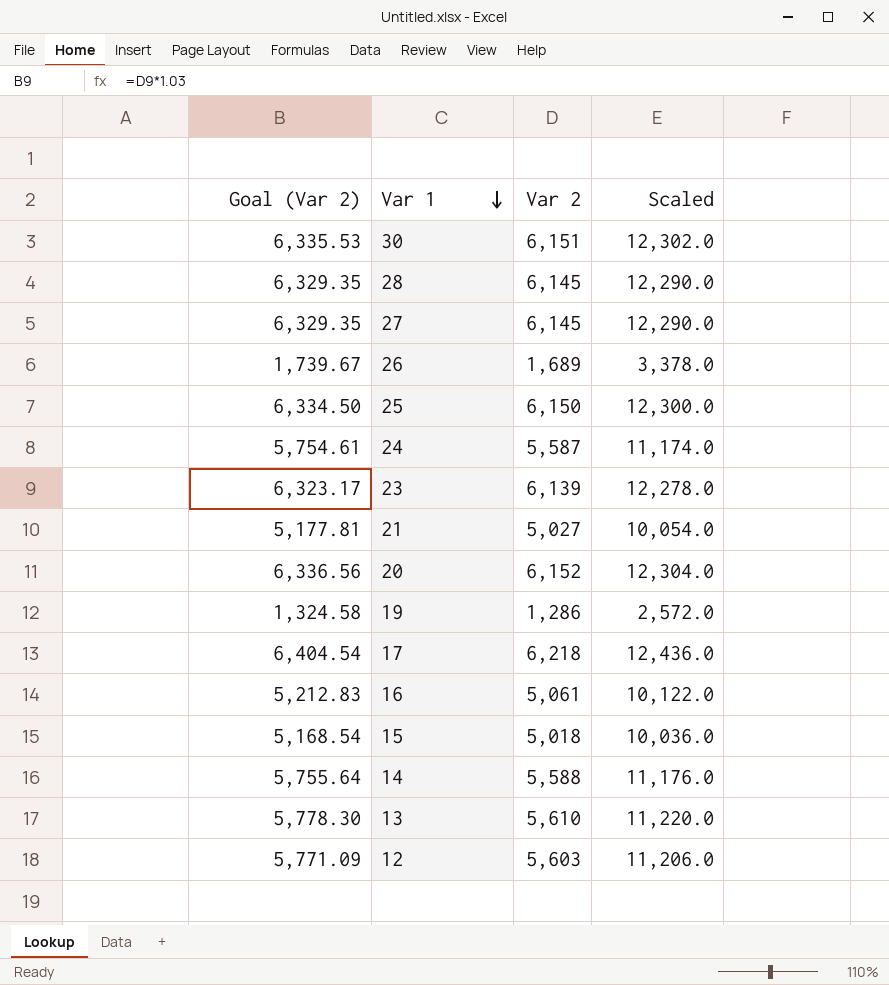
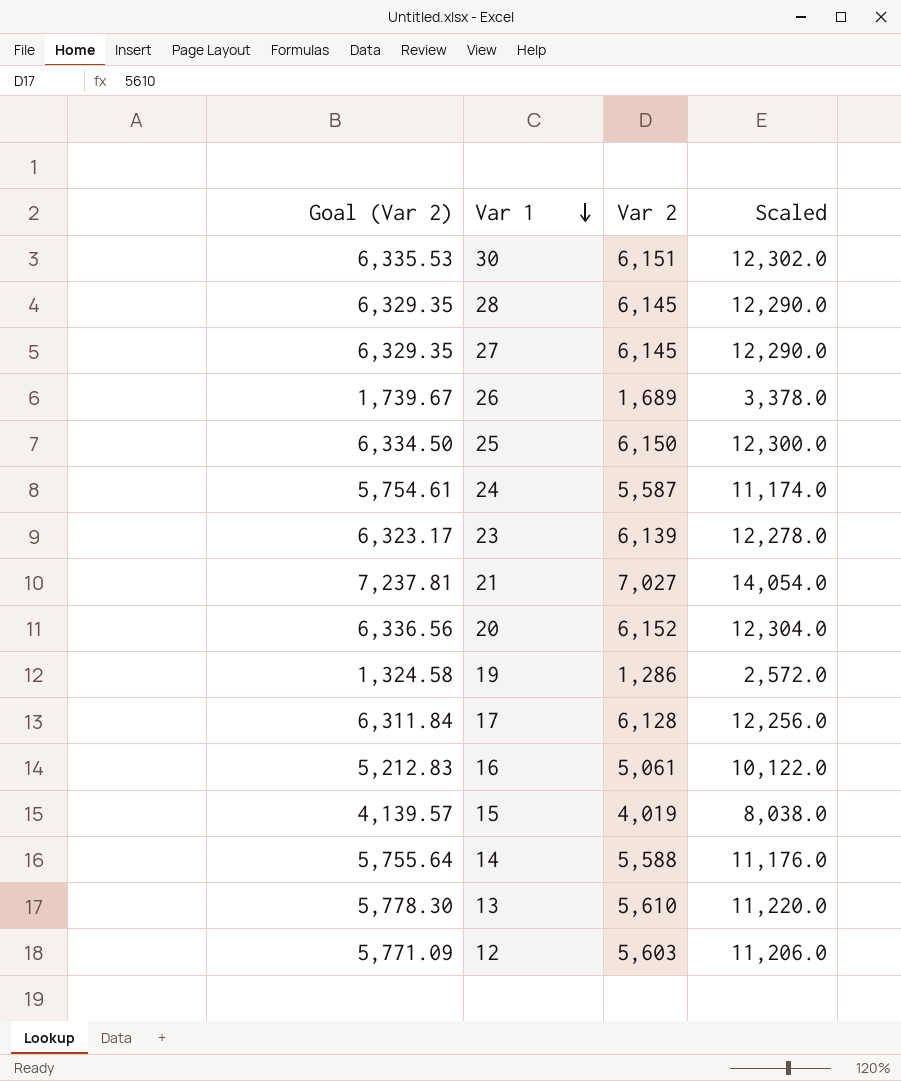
21 | Goal (Var 2): 5,177.81 -> 7,237.81
21 | Var 2: 5,027 -> 7,027
21 | Scaled: 10,054.0 -> 14,054.0
17 | Goal (Var 2): 6,404.54 -> 6,311.84
17 | Var 2: 6,218 -> 6,128
17 | Scaled: 12,436.0 -> 12,256.0
15 | Goal (Var 2): 5,168.54 -> 4,139.57
15 | Var 2: 5,018 -> 4,019
15 | Scaled: 10,036.0 -> 8,038.0

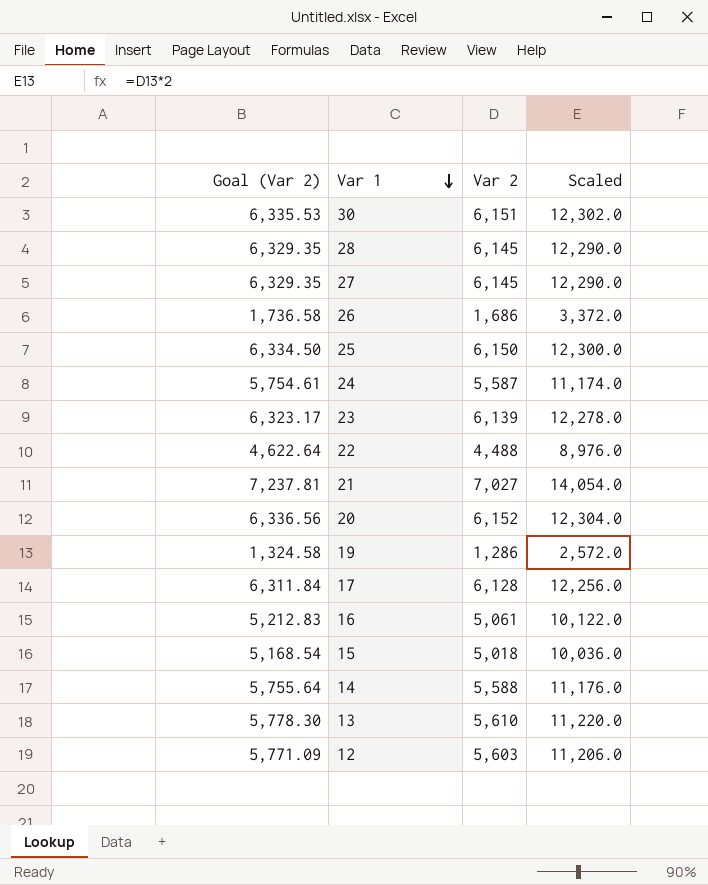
26 | Goal (Var 2): 1,739.67 -> 1,736.58
26 | Var 2: 1,689 -> 1,686
26 | Scaled: 3,378.0 -> 3,372.0
row 22: none -> 4,622.64 | 4,488 | 8,976.0
15 | Goal (Var 2): 4,139.57 -> 5,168.54
15 | Var 2: 4,019 -> 5,018
15 | Scaled: 8,038.0 -> 10,036.0

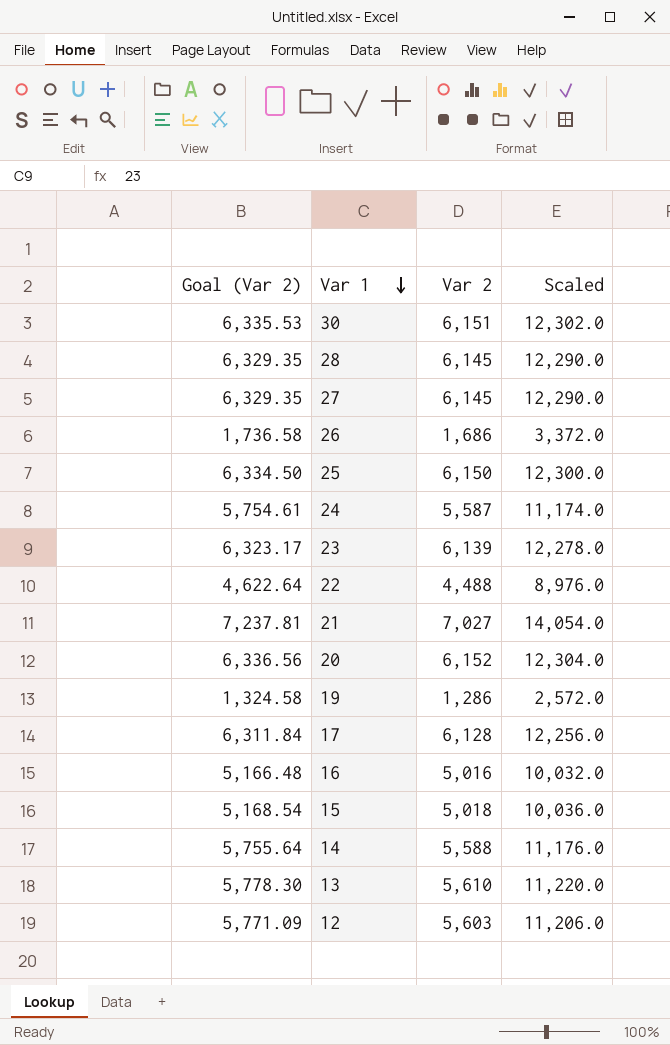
16 | Goal (Var 2): 5,212.83 -> 5,166.48
16 | Var 2: 5,061 -> 5,016
16 | Scaled: 10,122.0 -> 10,032.0

